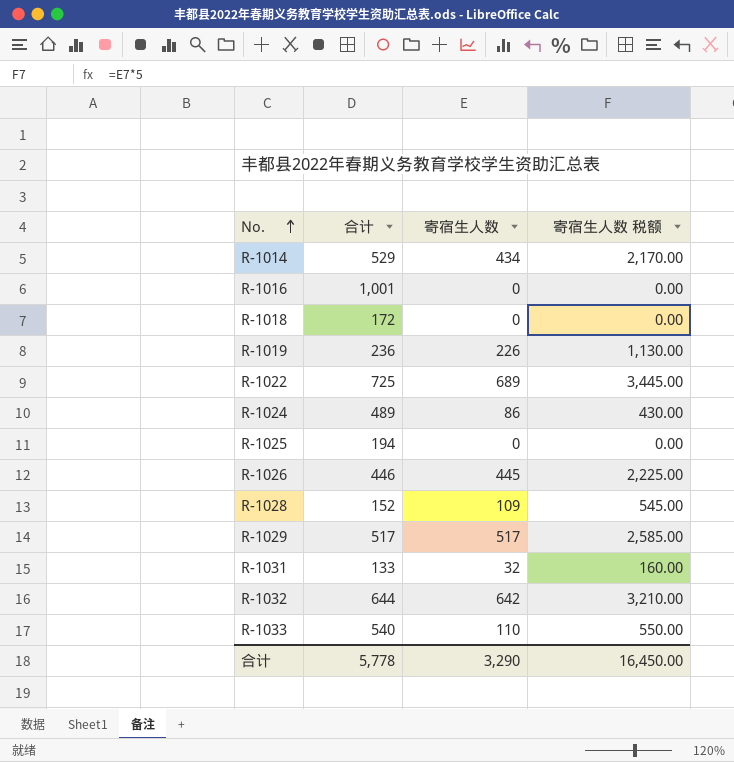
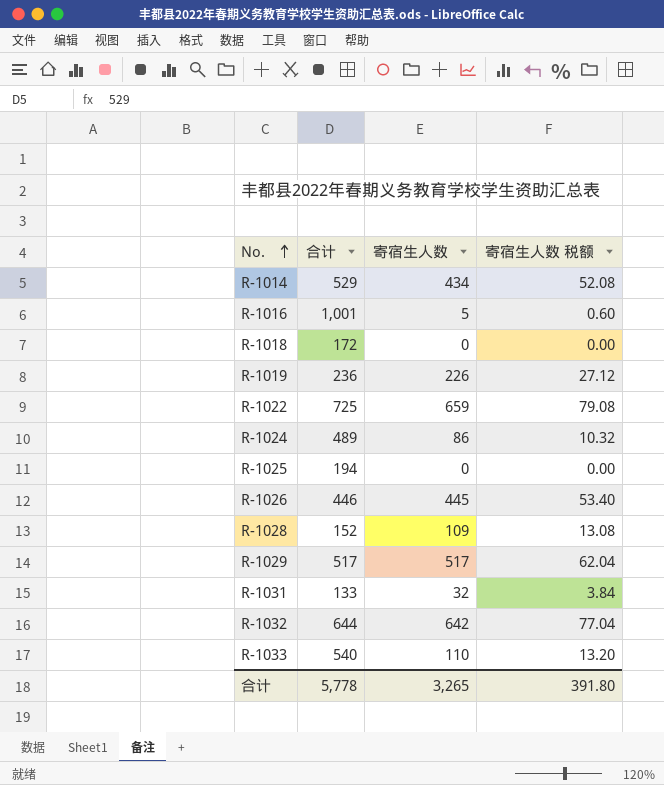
column 寄宿生人数 税额 | formula: [寄宿生人数] * 5 -> [寄宿生人数] * 0.12
R-1016 | 寄宿生人数: 0 -> 5
R-1022 | 寄宿生人数: 689 -> 659
合计 | 寄宿生人数: 3,290 -> 3,265
合计 | 寄宿生人数 税额: 16,450.00 -> 391.80

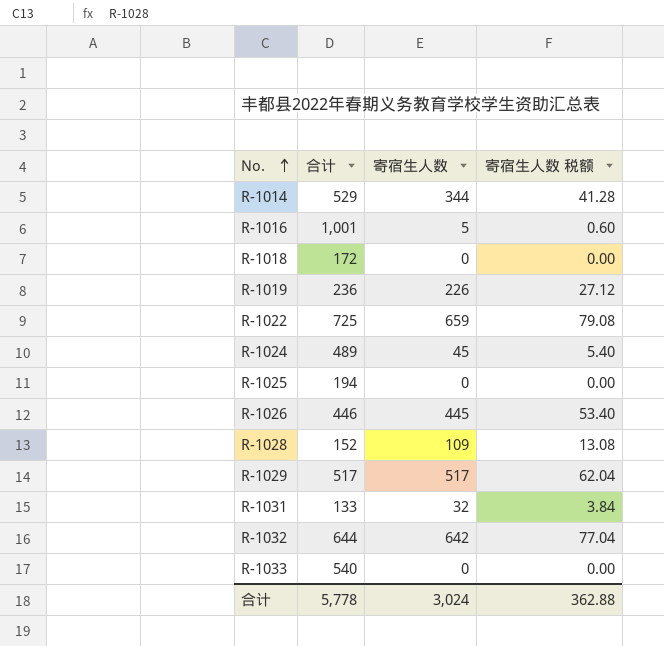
R-1014 | 寄宿生人数: 434 -> 344
R-1014 | 寄宿生人数 税额: 52.08 -> 41.28
R-1024 | 寄宿生人数: 86 -> 45
R-1024 | 寄宿生人数 税额: 10.32 -> 5.40
R-1033 | 寄宿生人数: 110 -> 0
R-1033 | 寄宿生人数 税额: 13.20 -> 0.00
合计 | 寄宿生人数: 3,265 -> 3,024
合计 | 寄宿生人数 税额: 391.80 -> 362.88

